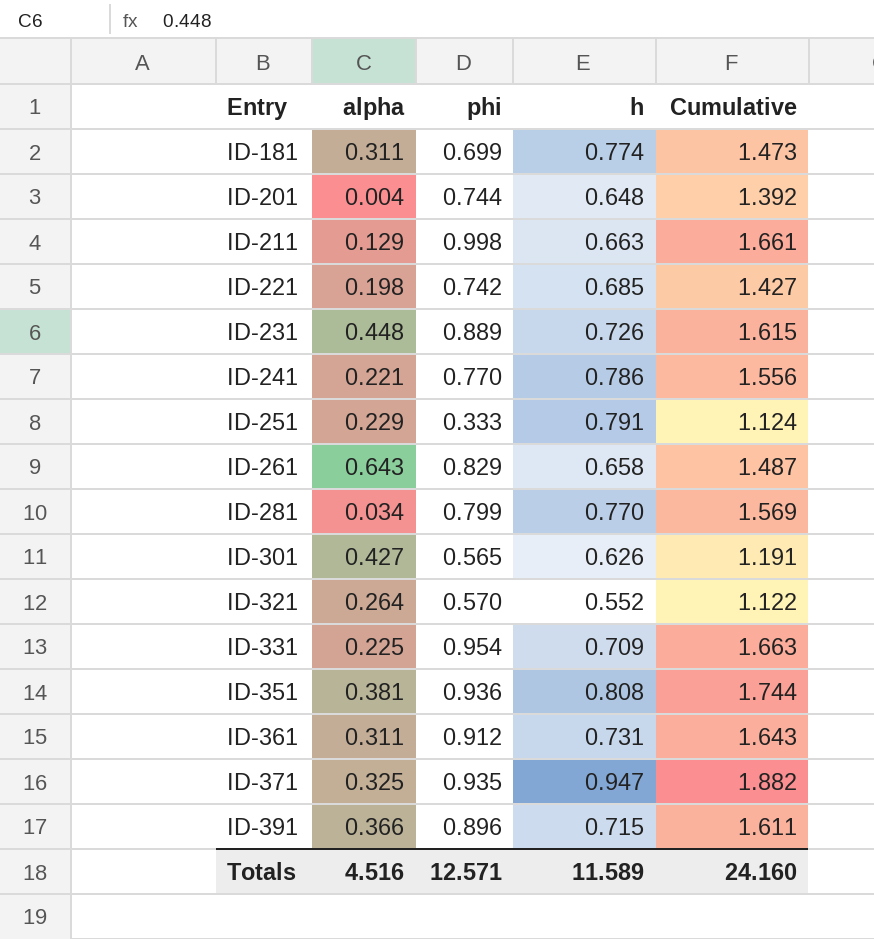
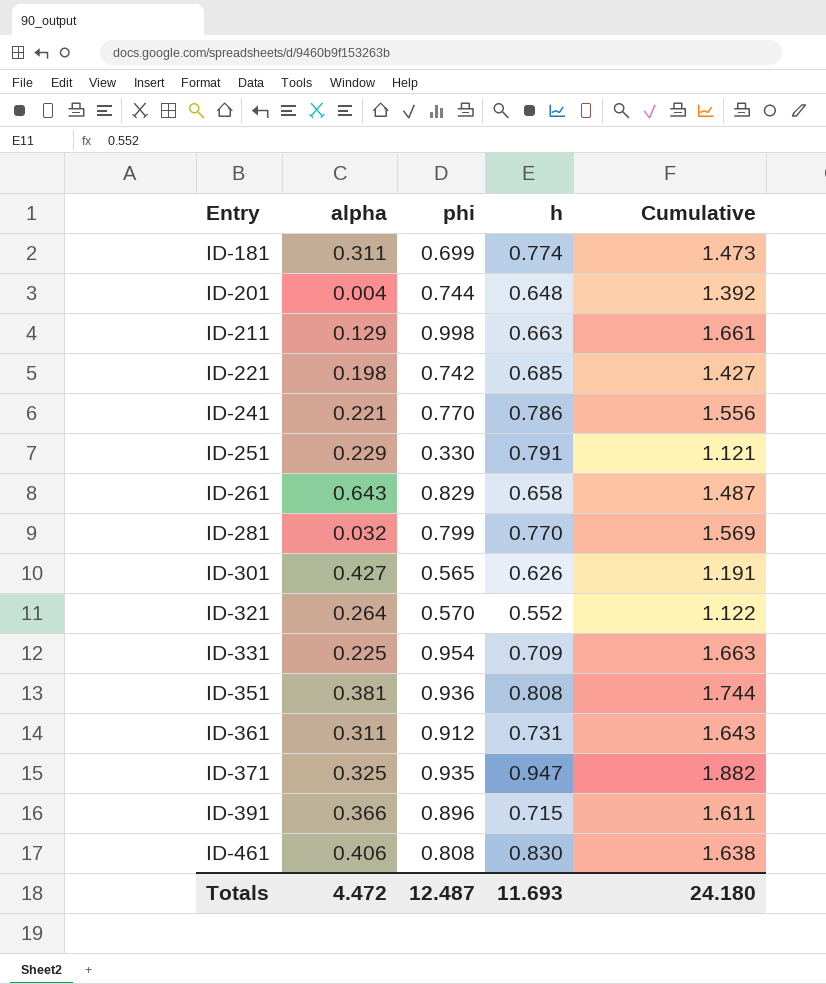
row ID-231: 0.448 | 0.889 | 0.726 | 1.615 -> none
ID-251 | phi: 0.333 -> 0.330
ID-251 | Cumulative: 1.124 -> 1.121
ID-281 | alpha: 0.034 -> 0.032
row ID-461: none -> 0.406 | 0.808 | 0.830 | 1.638
Totals | alpha: 4.516 -> 4.472
Totals | phi: 12.571 -> 12.487
Totals | h: 11.589 -> 11.693
Totals | Cumulative: 24.160 -> 24.180

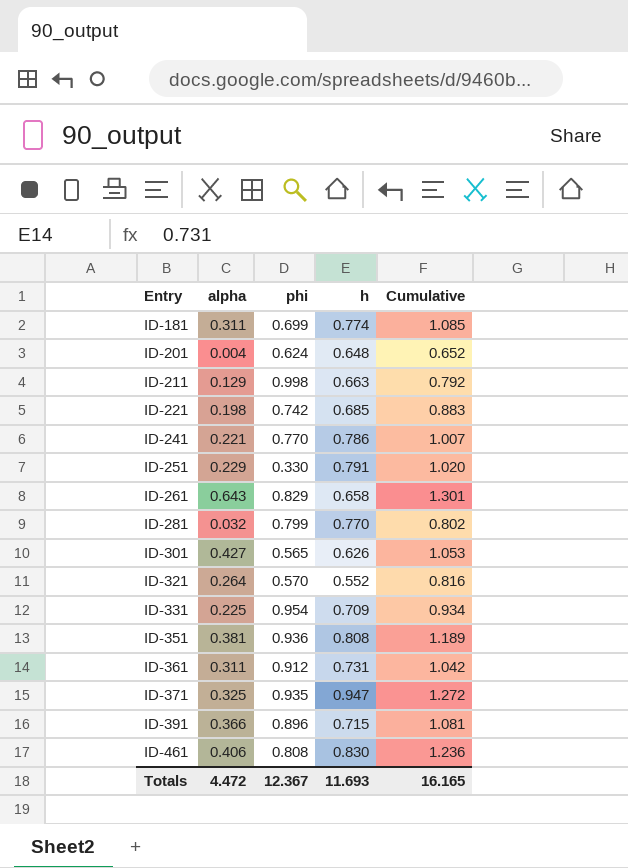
column Cumulative | formula: [phi] + [h] -> [alpha] + [h]
ID-201 | phi: 0.744 -> 0.624
Totals | phi: 12.487 -> 12.367
Totals | Cumulative: 24.180 -> 16.165

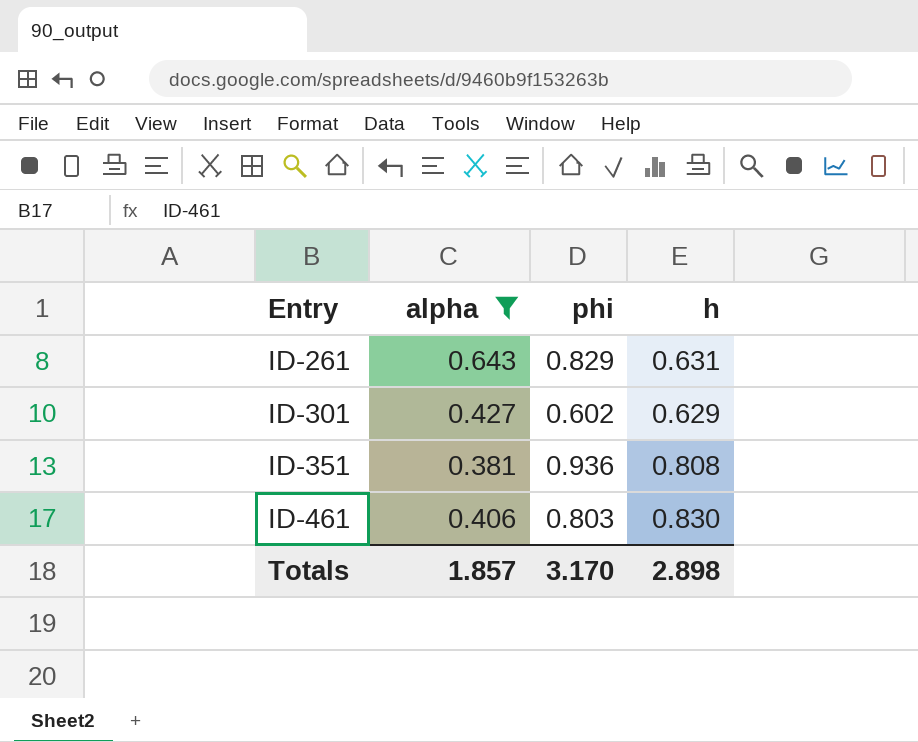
filter: none -> alpha >= 0.381
column Cumulative | formula: [alpha] + [h] -> none
ID-261 | h: 0.658 -> 0.631
ID-301 | phi: 0.565 -> 0.602
ID-301 | h: 0.626 -> 0.629
ID-461 | phi: 0.808 -> 0.803
Totals | alpha: 4.472 -> 1.857
Totals | phi: 12.367 -> 3.170
Totals | h: 11.693 -> 2.898

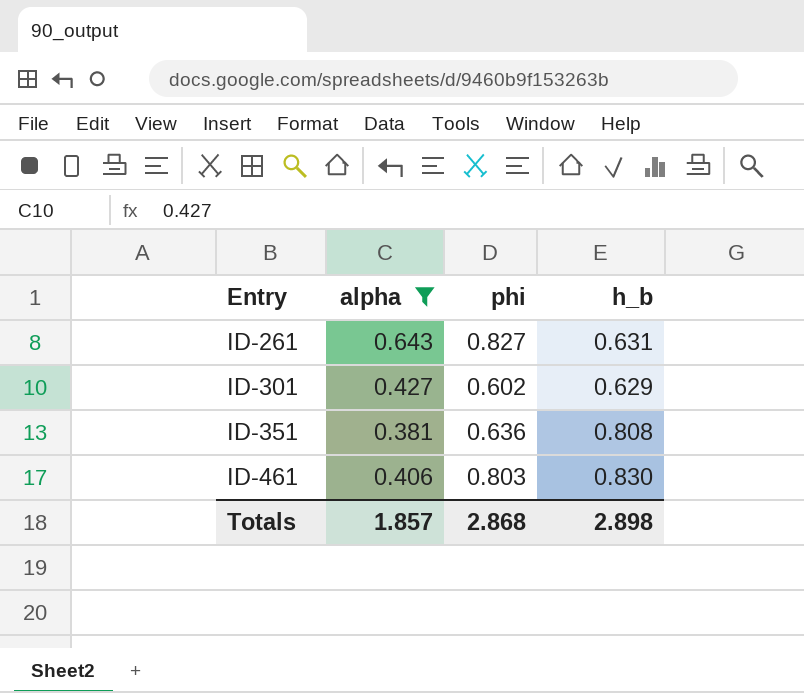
column name: h -> h_b
ID-261 | phi: 0.829 -> 0.827
ID-351 | phi: 0.936 -> 0.636
Totals | phi: 3.170 -> 2.868

